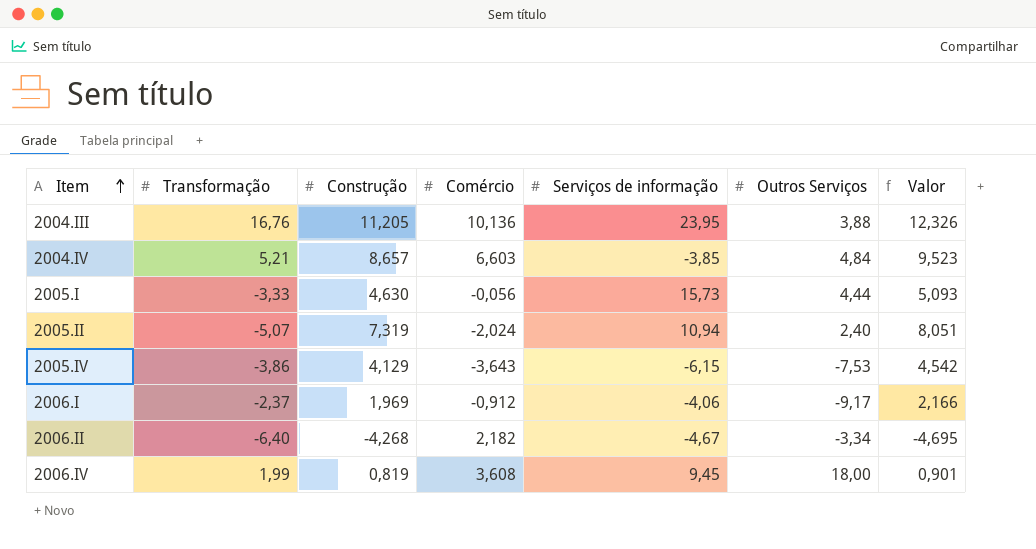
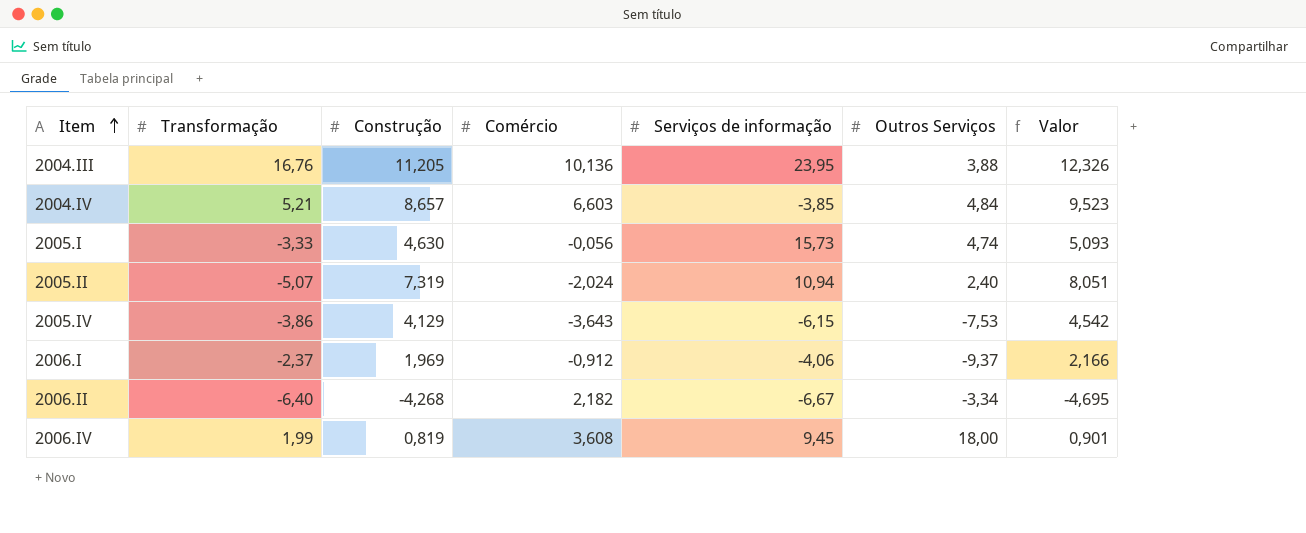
2005.I | Outros Serviços: 4,44 -> 4,74
2006.I | Outros Serviços: -9,17 -> -9,37
2006.II | Serviços de informação: -4,67 -> -6,67

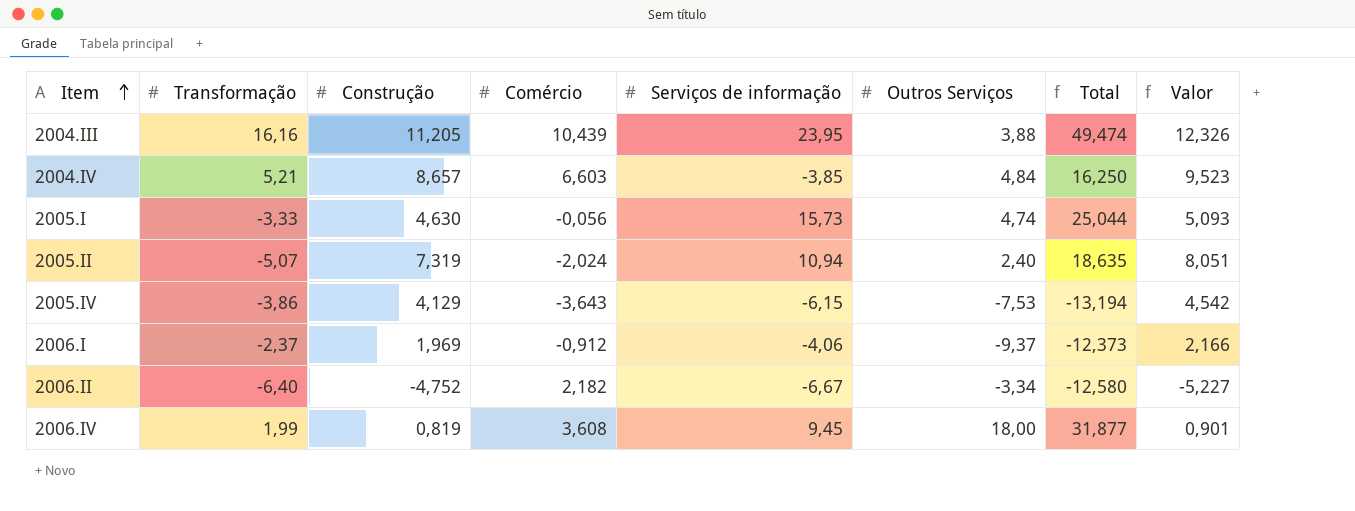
column Total | formula: none -> [Construção] + [Comércio] + [Serviços de informação] + [Outros Serviços]
2004.III | Transformação: 16,76 -> 16,16
2004.III | Comércio: 10,136 -> 10,439
2006.II | Construção: -4,268 -> -4,752
2006.II | Valor: -4,695 -> -5,227

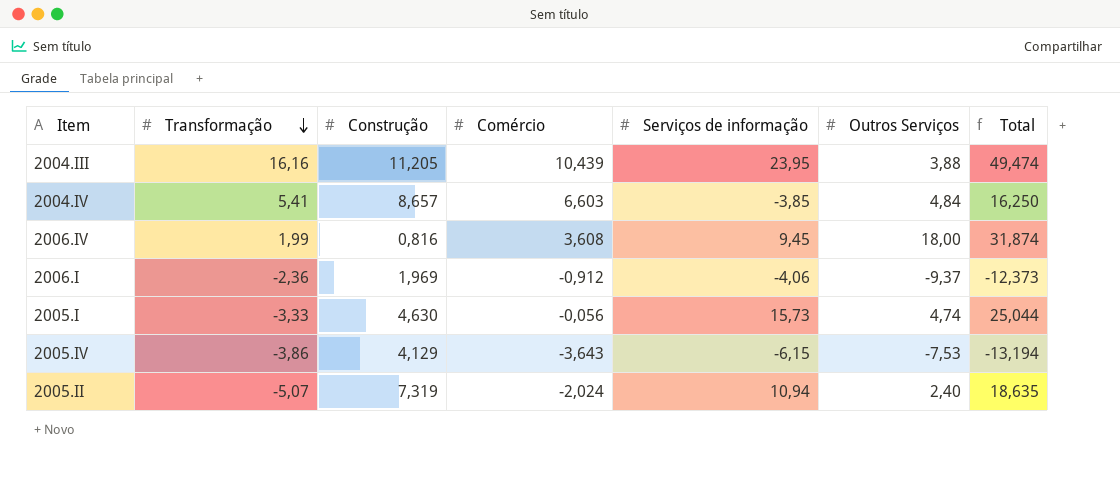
row order: Item ascending -> Transformação descending
column Valor | formula: [Construção] * 1,1 -> none
row 2006.II: -6,40 | -4,752 | 2,182 | -6,67 | -3,34 | -12,580 | -5,227 -> none
2004.IV | Transformação: 5,21 -> 5,41
2006.IV | Construção: 0,819 -> 0,816
2006.IV | Total: 31,877 -> 31,874
2006.I | Transformação: -2,37 -> -2,36

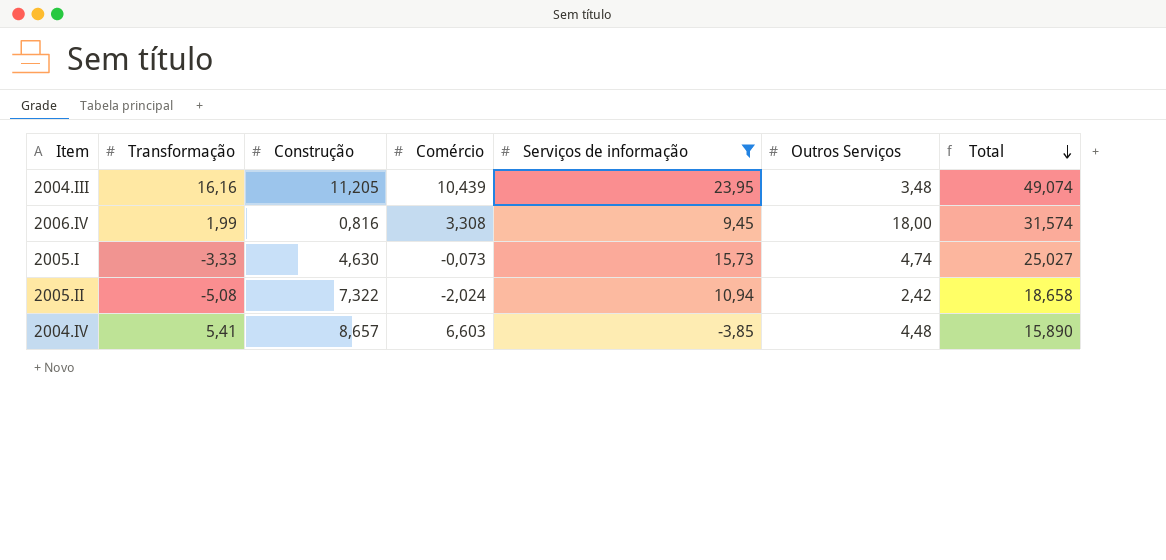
filter: none -> Serviços de informação >= -3,85
row order: Transformação descending -> Total descending
2004.III | Outros Serviços: 3,88 -> 3,48
2004.III | Total: 49,474 -> 49,074
2006.IV | Comércio: 3,608 -> 3,308
2006.IV | Total: 31,874 -> 31,574
2005.I | Comércio: -0,056 -> -0,073
2005.I | Total: 25,044 -> 25,027
2005.II | Transformação: -5,07 -> -5,08
2005.II | Construção: 7,319 -> 7,322
2005.II | Outros Serviços: 2,40 -> 2,42
2005.II | Total: 18,635 -> 18,658
2004.IV | Outros Serviços: 4,84 -> 4,48
2004.IV | Total: 16,250 -> 15,890

